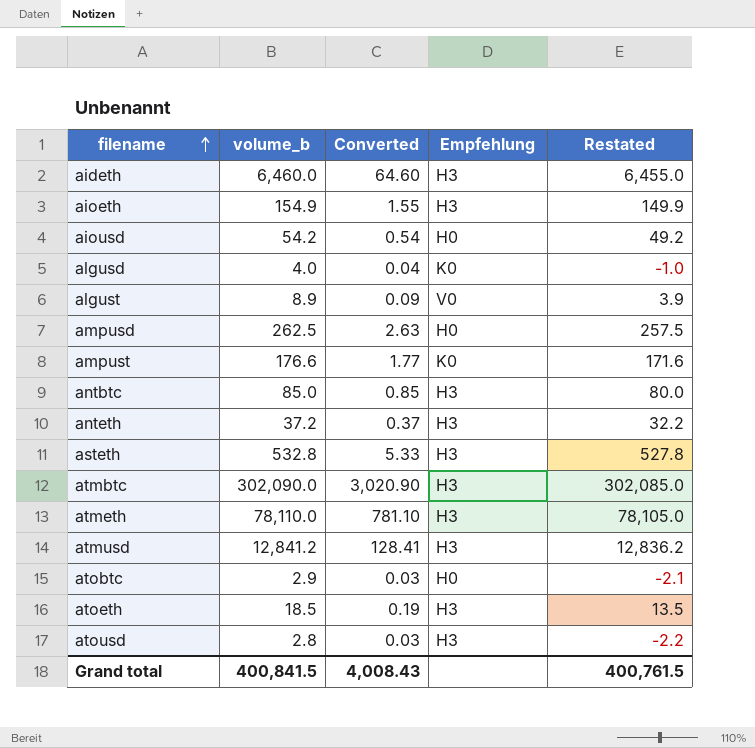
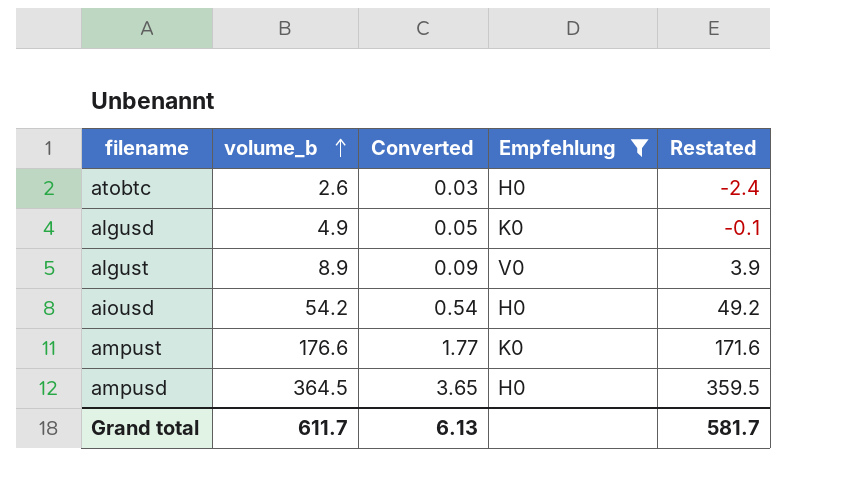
filter: none -> Empfehlung != H3
row order: filename ascending -> volume_b ascending
atobtc | volume_b: 2.9 -> 2.6
atobtc | Restated: -2.1 -> -2.4
algusd | volume_b: 4.0 -> 4.9
algusd | Converted: 0.04 -> 0.05
algusd | Restated: -1.0 -> -0.1
ampusd | volume_b: 262.5 -> 364.5
ampusd | Converted: 2.63 -> 3.65
ampusd | Restated: 257.5 -> 359.5
Grand total | volume_b: 400,841.5 -> 611.7
Grand total | Converted: 4,008.43 -> 6.13
Grand total | Restated: 400,761.5 -> 581.7

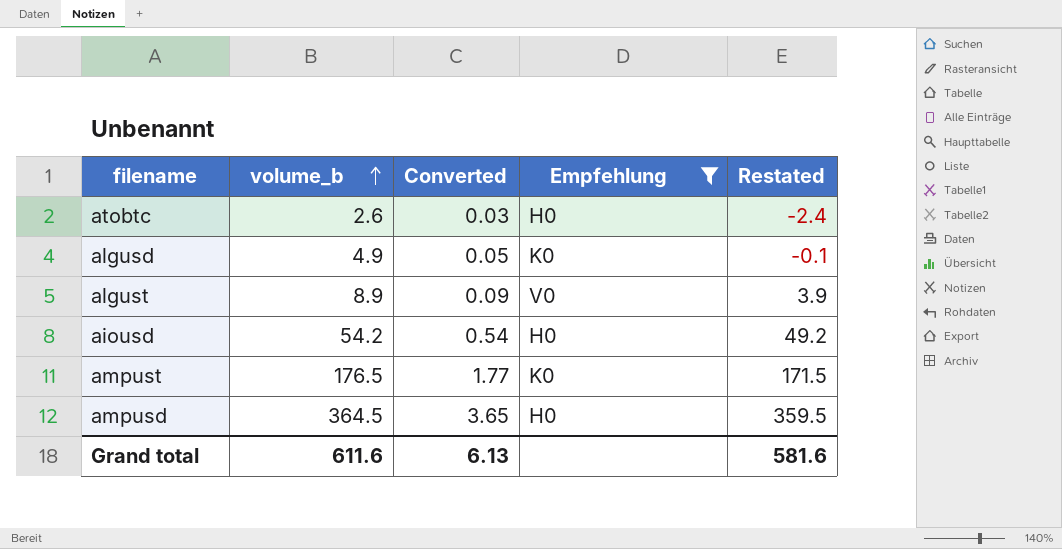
ampust | volume_b: 176.6 -> 176.5
ampust | Restated: 171.6 -> 171.5
Grand total | volume_b: 611.7 -> 611.6
Grand total | Restated: 581.7 -> 581.6

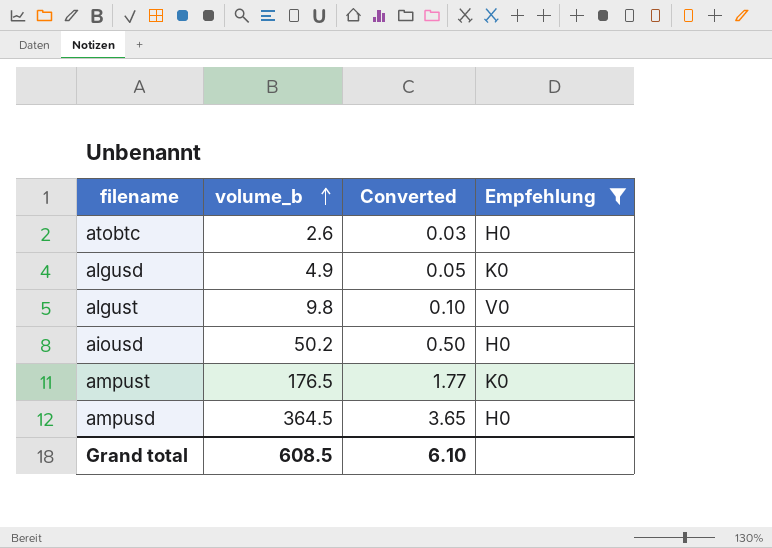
column Restated | formula: [volume_b] - 5 -> none
algust | volume_b: 8.9 -> 9.8
algust | Converted: 0.09 -> 0.10
aiousd | volume_b: 54.2 -> 50.2
aiousd | Converted: 0.54 -> 0.50
Grand total | volume_b: 611.6 -> 608.5
Grand total | Converted: 6.13 -> 6.10

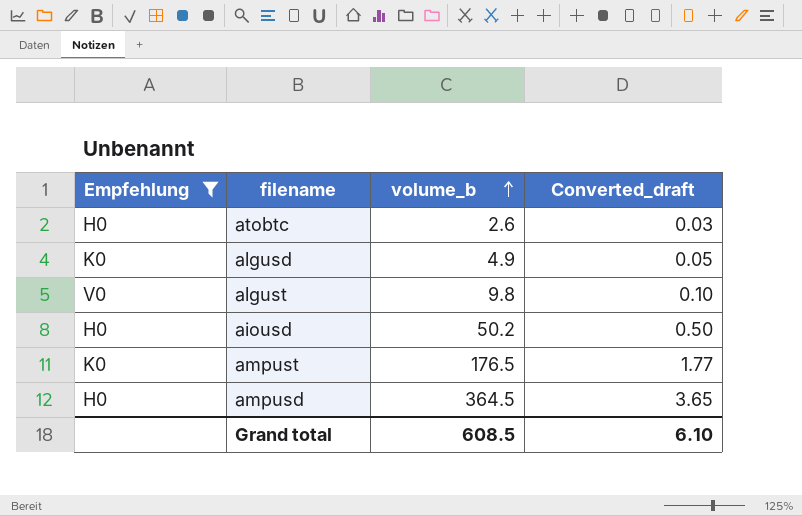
column Empfehlung | position: 4 -> 1
column name: Converted -> Converted_draft

